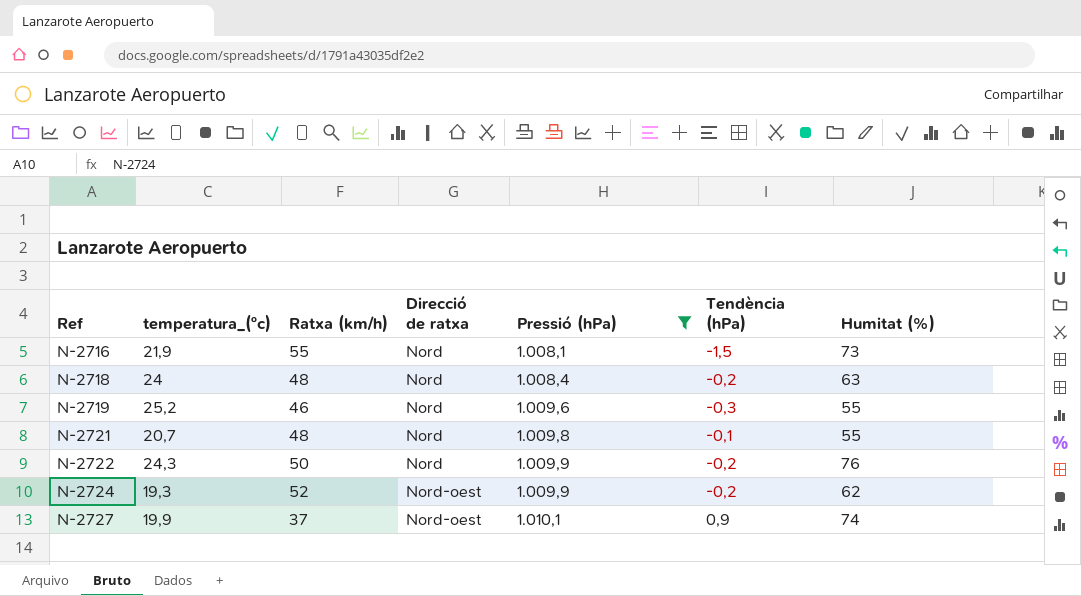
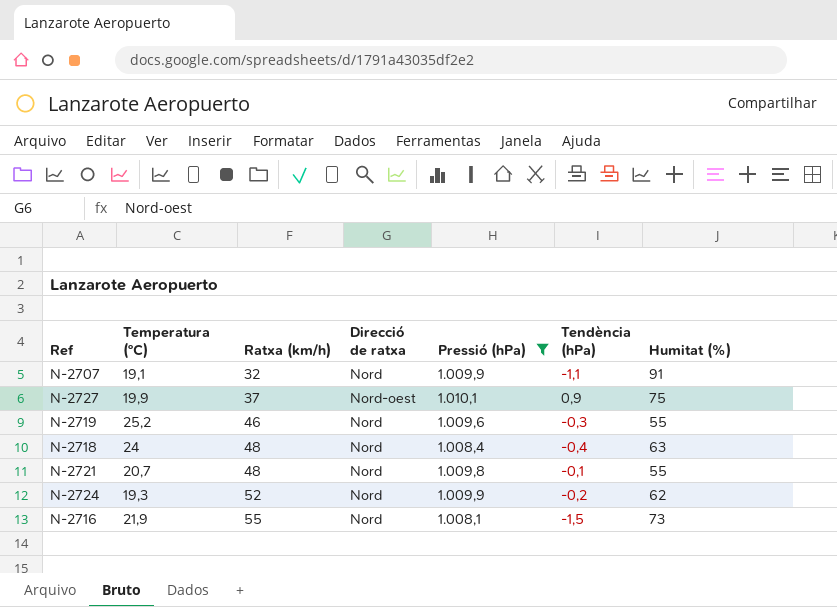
row order: Ref ascending -> Ratxa (km/h) ascending
column name: temperatura_(ºc) -> Temperatura (ºC)
row N-2722: 24,3 | 50 | Nord | 1.009,9 | -0,2 | 76 -> none
row N-2707: none -> 19,1 | 32 | Nord | 1.009,9 | -1,1 | 91
N-2727 | Humitat (%): 74 -> 75
N-2718 | Tendència (hPa): -0,2 -> -0,4
N-2724 | Direcció de ratxa: Nord-oest -> Nord

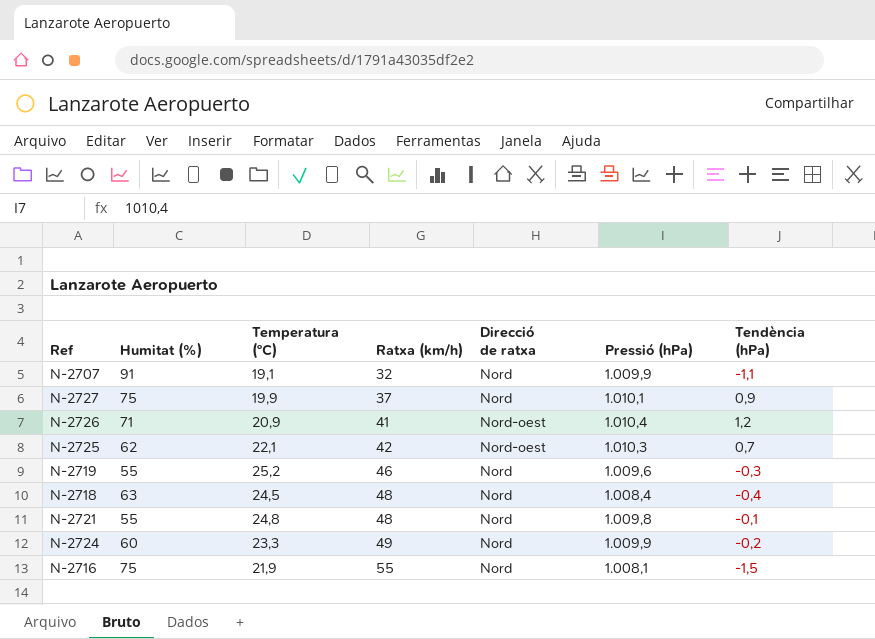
filter: Pressió (hPa) <= 1.010,1 -> none
column Humitat (%) | position: 7 -> 2
N-2727 | Direcció de ratxa: Nord-oest -> Nord
N-2718 | Temperatura (ºC): 24 -> 24,5
N-2721 | Temperatura (ºC): 20,7 -> 24,8
N-2724 | Humitat (%): 62 -> 60
N-2724 | Temperatura (ºC): 19,3 -> 23,3
N-2724 | Ratxa (km/h): 52 -> 49
N-2716 | Humitat (%): 73 -> 75

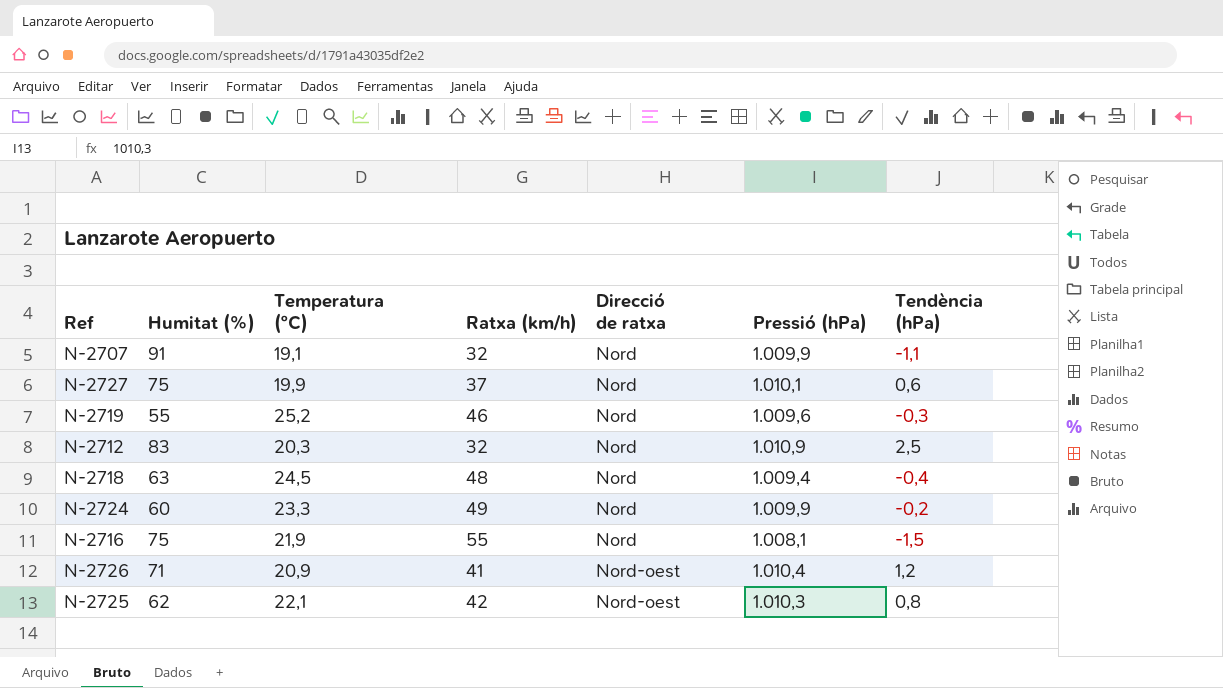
row order: Ratxa (km/h) ascending -> Direcció de ratxa ascending
row N-2721: 55 | 24,8 | 48 | Nord | 1.009,8 | -0,1 -> none
N-2727 | Tendència (hPa): 0,9 -> 0,6
row N-2712: none -> 83 | 20,3 | 32 | Nord | 1.010,9 | 2,5
N-2718 | Pressió (hPa): 1.008,4 -> 1.009,4
N-2725 | Tendència (hPa): 0,7 -> 0,8

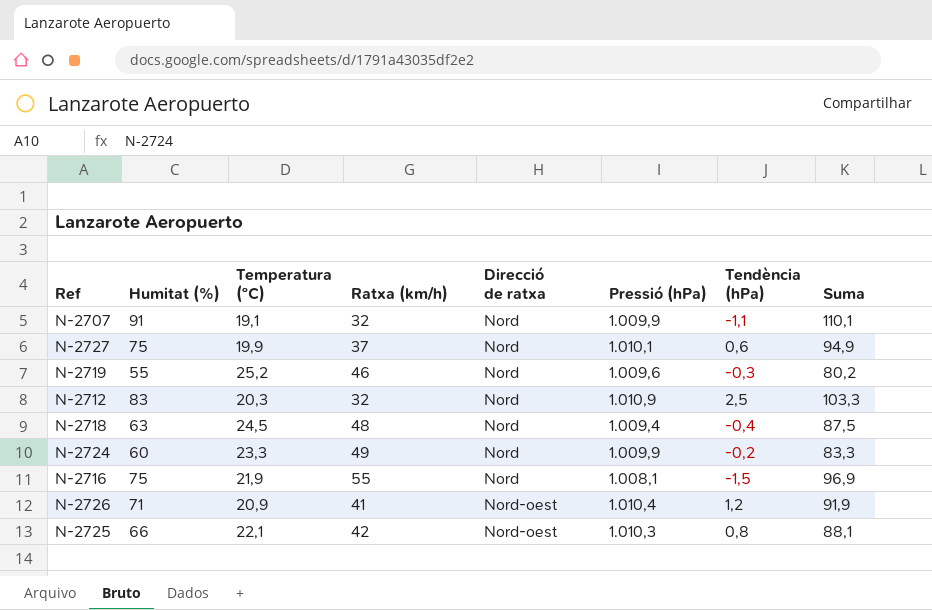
column Suma | formula: none -> [Humitat (%)] + [Temperatura (ºC)]
N-2725 | Humitat (%): 62 -> 66

